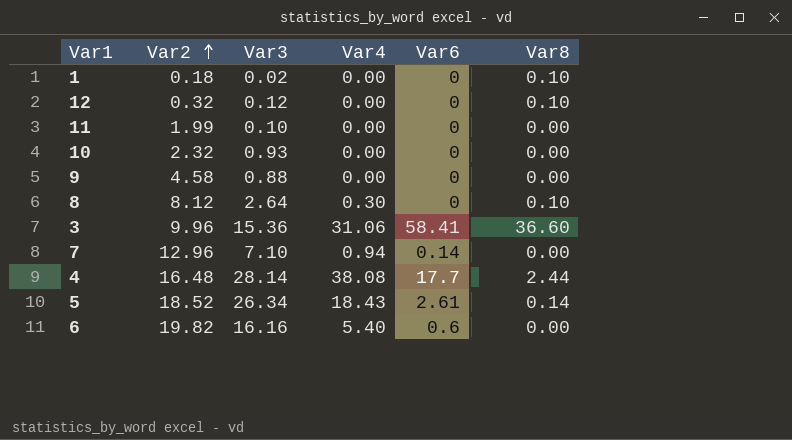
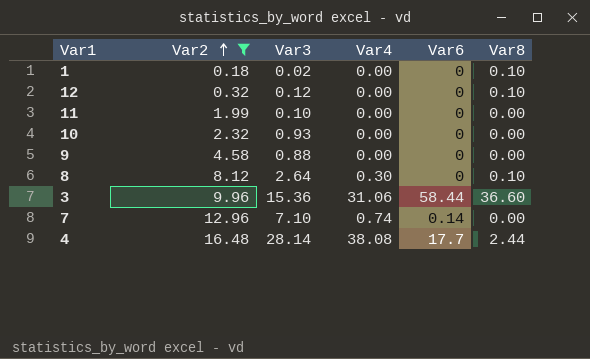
filter: none -> Var2 <= 16.48
3 | Var6: 58.41 -> 58.44
7 | Var4: 0.94 -> 0.74

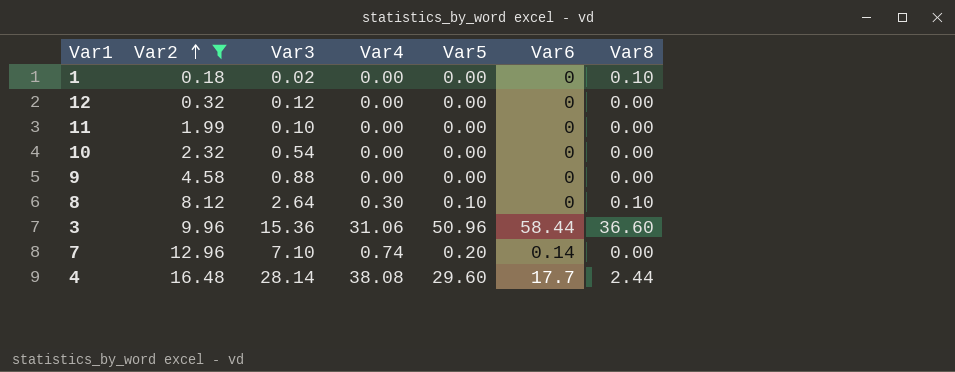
column Var5 | position: none -> 5
12 | Var8: 0.10 -> 0.00
10 | Var3: 0.93 -> 0.54

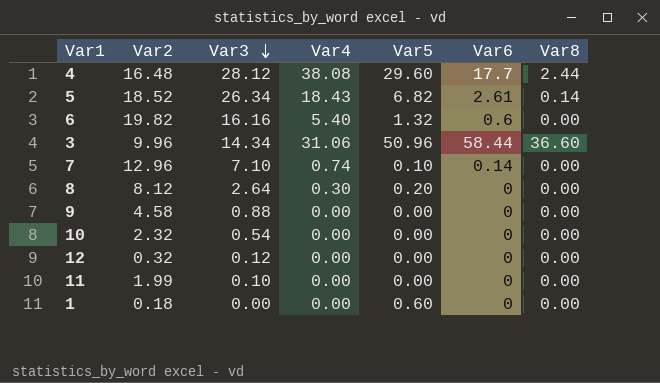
filter: Var2 <= 16.48 -> none
row order: Var2 ascending -> Var3 descending
4 | Var3: 28.14 -> 28.12
3 | Var3: 15.36 -> 14.34
7 | Var5: 0.20 -> 0.10
8 | Var5: 0.10 -> 0.20
8 | Var8: 0.10 -> 0.00
1 | Var3: 0.02 -> 0.00
1 | Var5: 0.00 -> 0.60
1 | Var8: 0.10 -> 0.00

